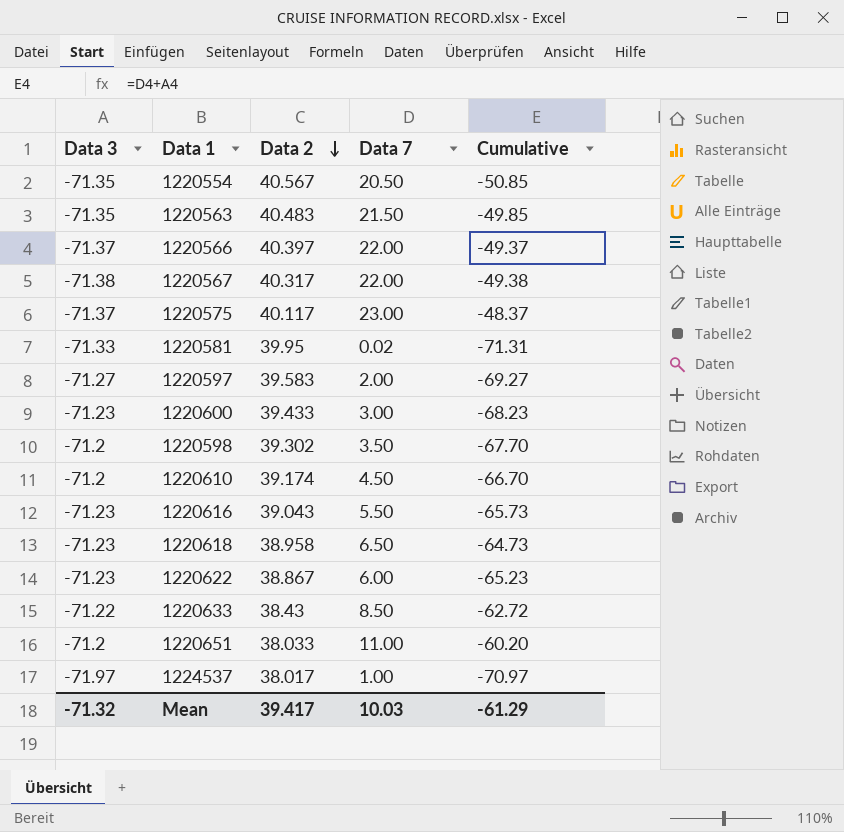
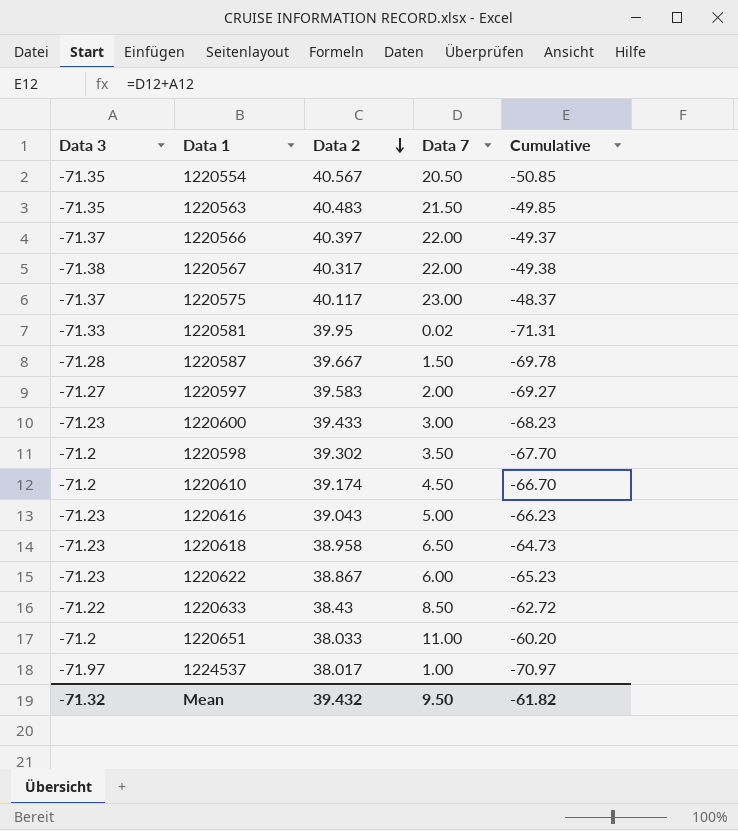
row 1220587: none -> -71.28 | 39.667 | 1.50 | -69.78
1220616 | Data 7: 5.50 -> 5.00
1220616 | Cumulative: -65.73 -> -66.23
Mean | Data 2: 39.417 -> 39.432
Mean | Data 7: 10.03 -> 9.50
Mean | Cumulative: -61.29 -> -61.82

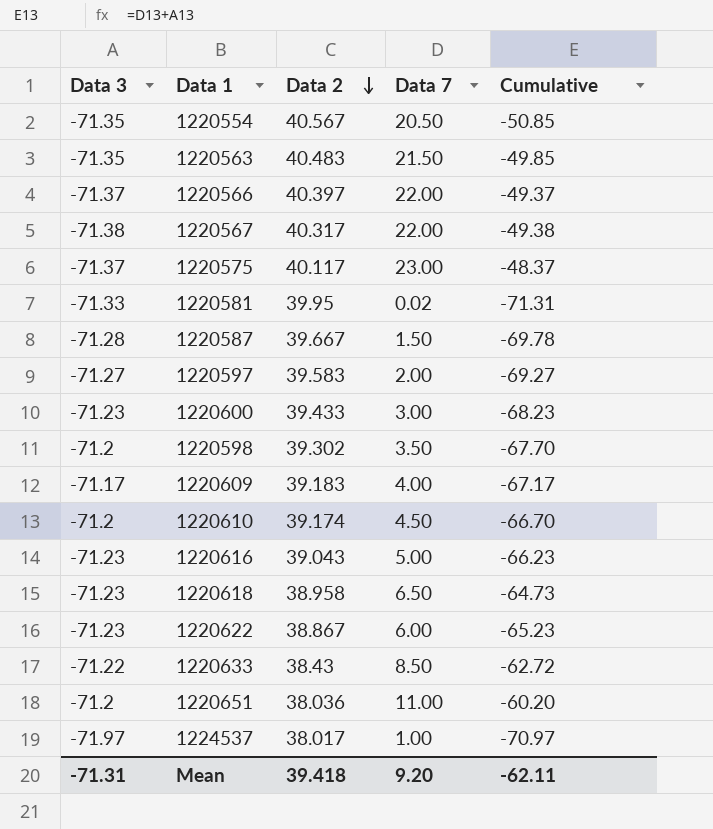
row 1220609: none -> -71.17 | 39.183 | 4.00 | -67.17
1220651 | Data 2: 38.033 -> 38.036
Mean | Data 3: -71.32 -> -71.31
Mean | Data 2: 39.432 -> 39.418
Mean | Data 7: 9.50 -> 9.20
Mean | Cumulative: -61.82 -> -62.11

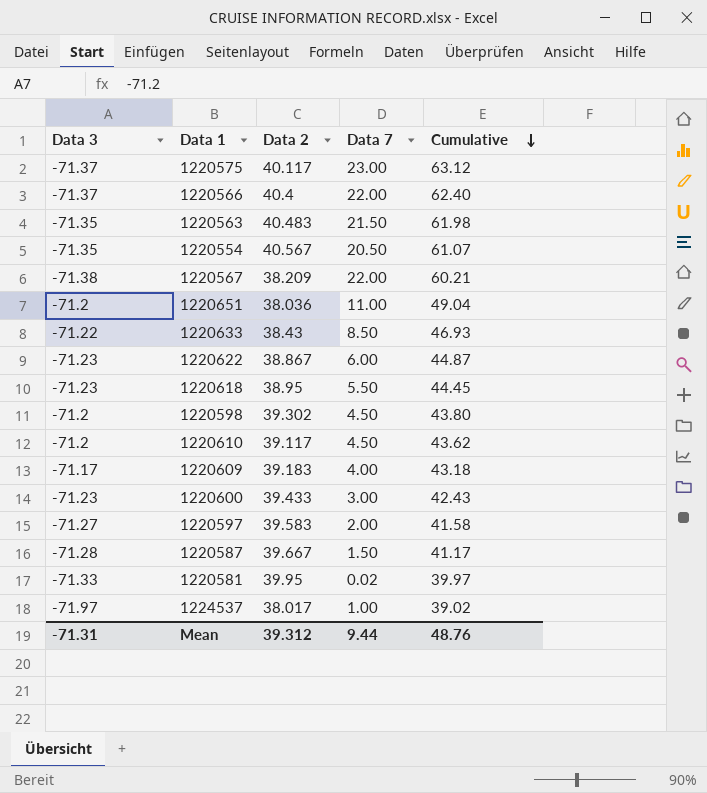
row order: Data 2 descending -> Cumulative descending
column Cumulative | formula: [Data 3] + [Data 7] -> [Data 2] + [Data 7]
row 1220616: -71.23 | 39.043 | 5.00 | -66.23 -> none
1220566 | Data 2: 40.397 -> 40.4
1220567 | Data 2: 40.317 -> 38.209
1220618 | Data 2: 38.958 -> 38.95
1220618 | Data 7: 6.50 -> 5.50
1220598 | Data 7: 3.50 -> 4.50
1220610 | Data 2: 39.174 -> 39.117
Mean | Data 2: 39.418 -> 39.312
Mean | Data 7: 9.20 -> 9.44
Mean | Cumulative: -62.11 -> 48.76

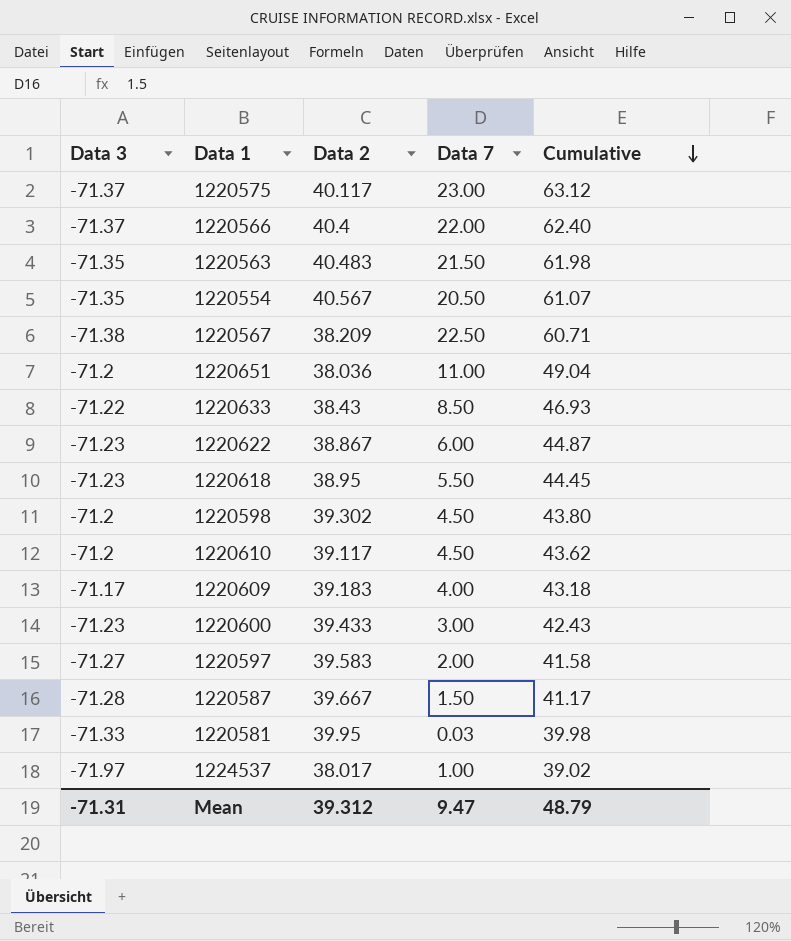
1220567 | Data 7: 22.00 -> 22.50
1220567 | Cumulative: 60.21 -> 60.71
1220581 | Data 7: 0.02 -> 0.03
1220581 | Cumulative: 39.97 -> 39.98
Mean | Data 7: 9.44 -> 9.47
Mean | Cumulative: 48.76 -> 48.79

